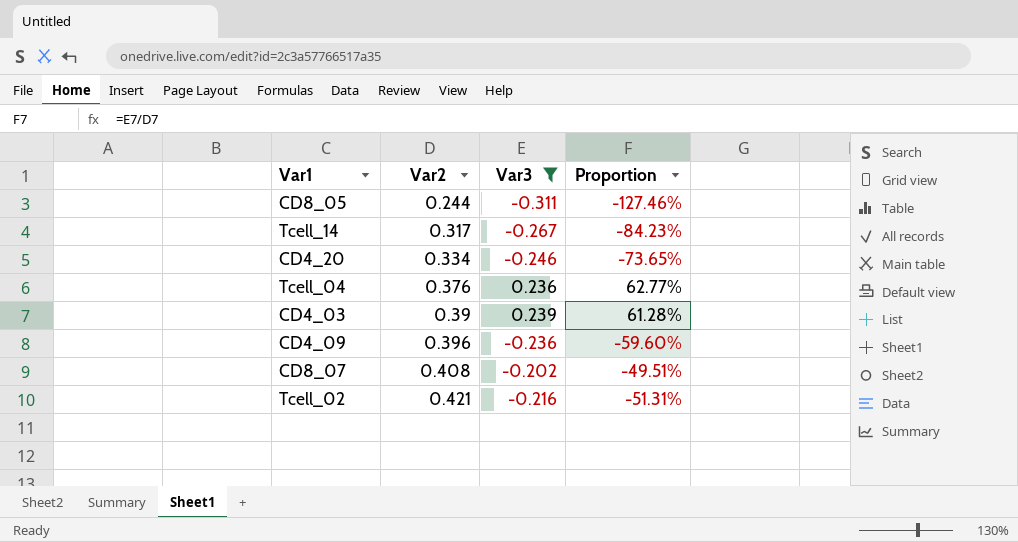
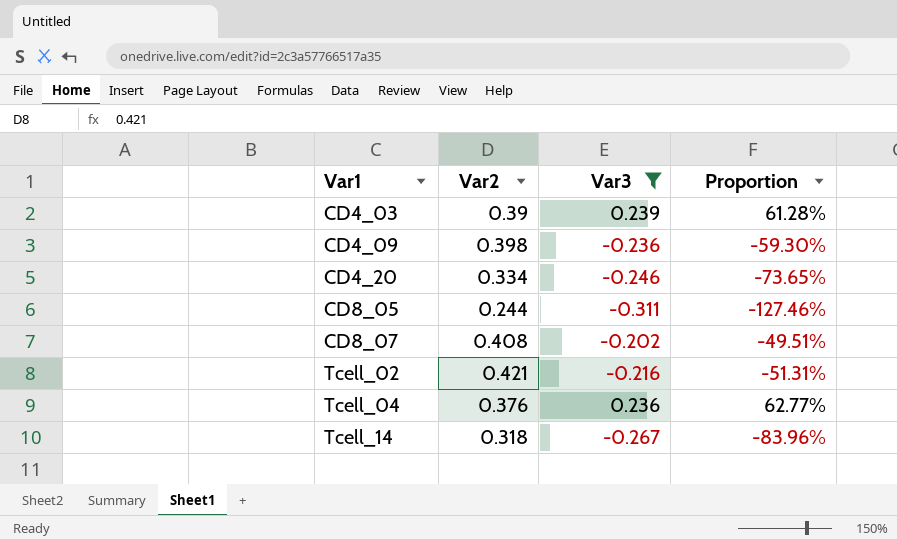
row order: Var2 ascending -> Var1 ascending
CD4_09 | Var2: 0.396 -> 0.398
CD4_09 | Proportion: -59.60% -> -59.30%
Tcell_14 | Var2: 0.317 -> 0.318
Tcell_14 | Proportion: -84.23% -> -83.96%

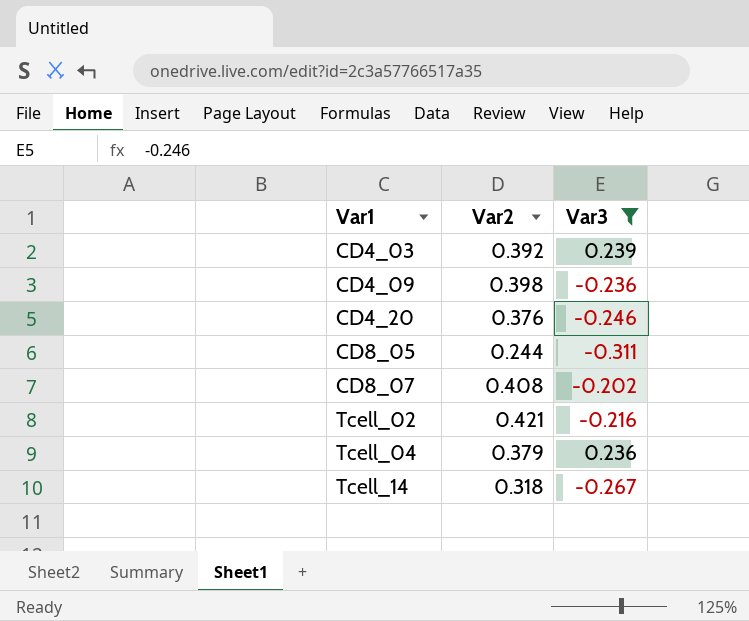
column Proportion | formula: [Var3] / [Var2] -> none
CD4_03 | Var2: 0.39 -> 0.392
CD4_20 | Var2: 0.334 -> 0.376
Tcell_04 | Var2: 0.376 -> 0.379

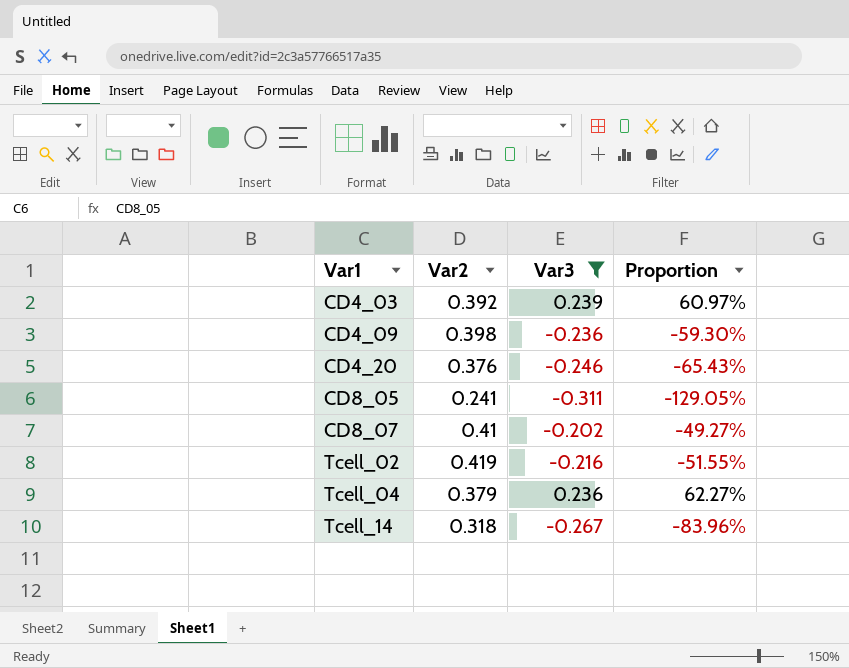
column Proportion | formula: none -> [Var3] / [Var2]
CD8_05 | Var2: 0.244 -> 0.241
CD8_07 | Var2: 0.408 -> 0.41
Tcell_02 | Var2: 0.421 -> 0.419

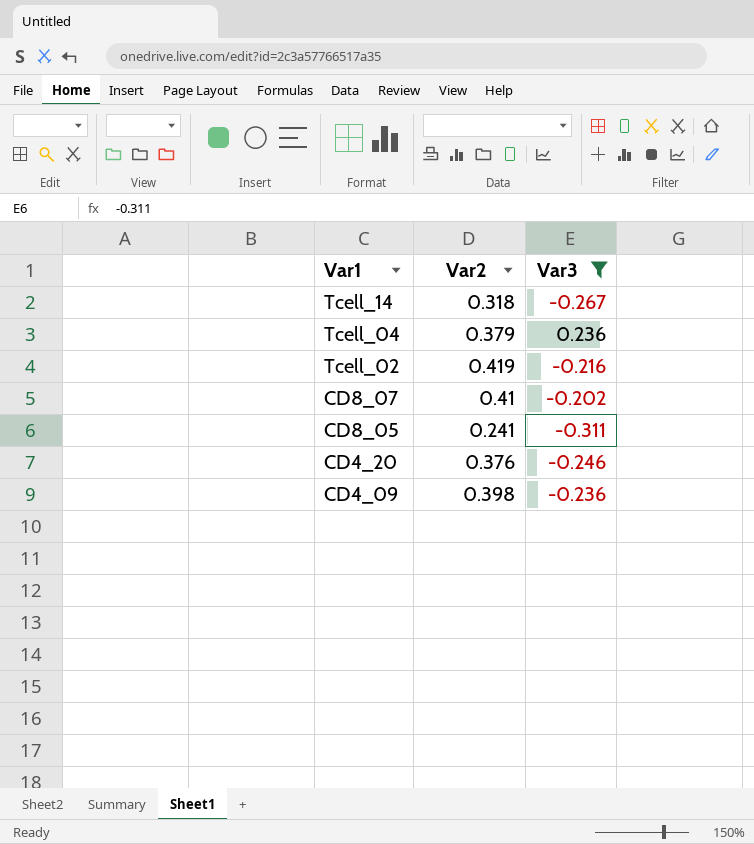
row order: Var1 ascending -> Var1 descending
column Proportion | formula: [Var3] / [Var2] -> none
row CD4_03: 0.392 | 0.239 | 60.97% -> none

